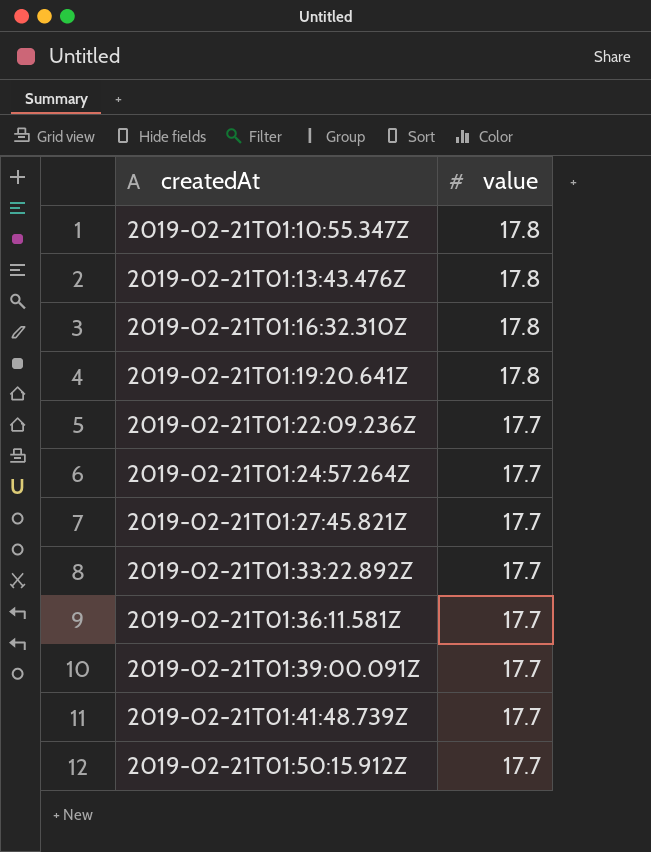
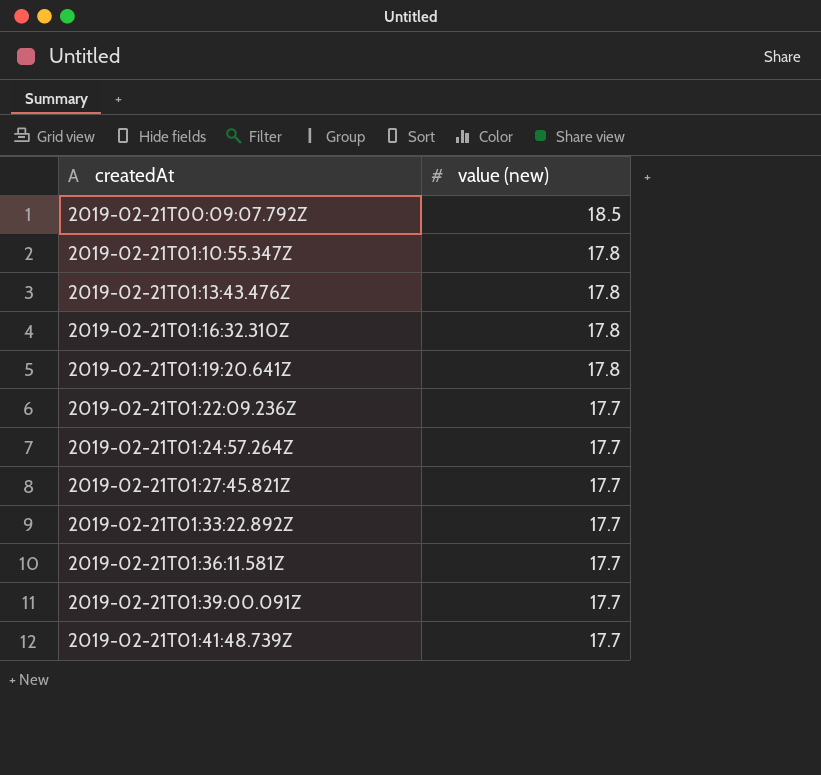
column name: value -> value (new)
row 2019-02-21T01:50:15.912Z: 17.7 -> none
row 2019-02-21T00:09:07.792Z: none -> 18.5

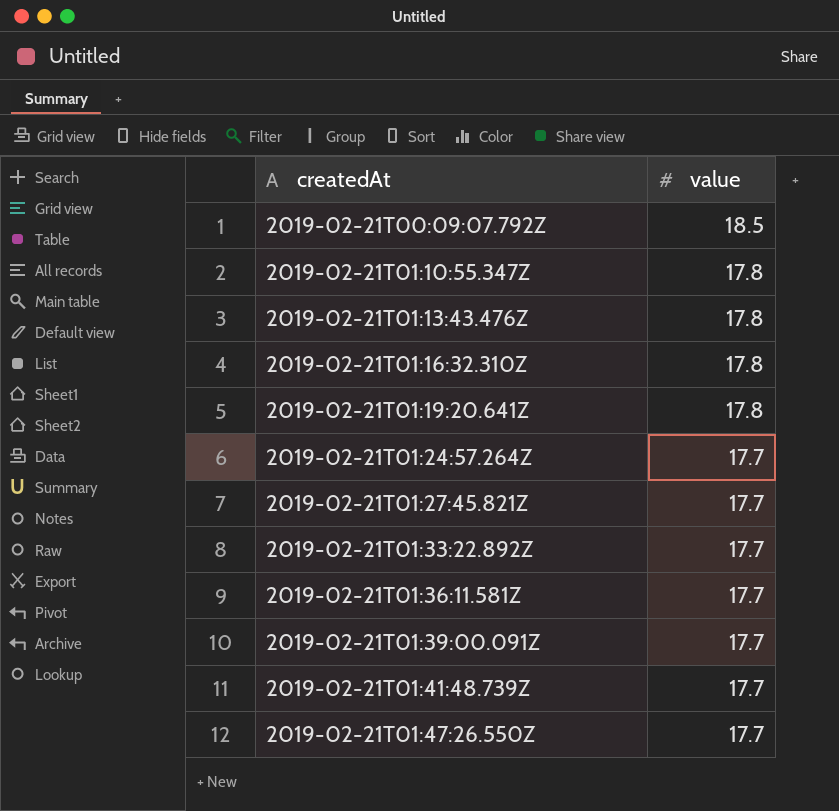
column name: value (new) -> value
row 2019-02-21T01:22:09.236Z: 17.7 -> none
row 2019-02-21T01:47:26.550Z: none -> 17.7

